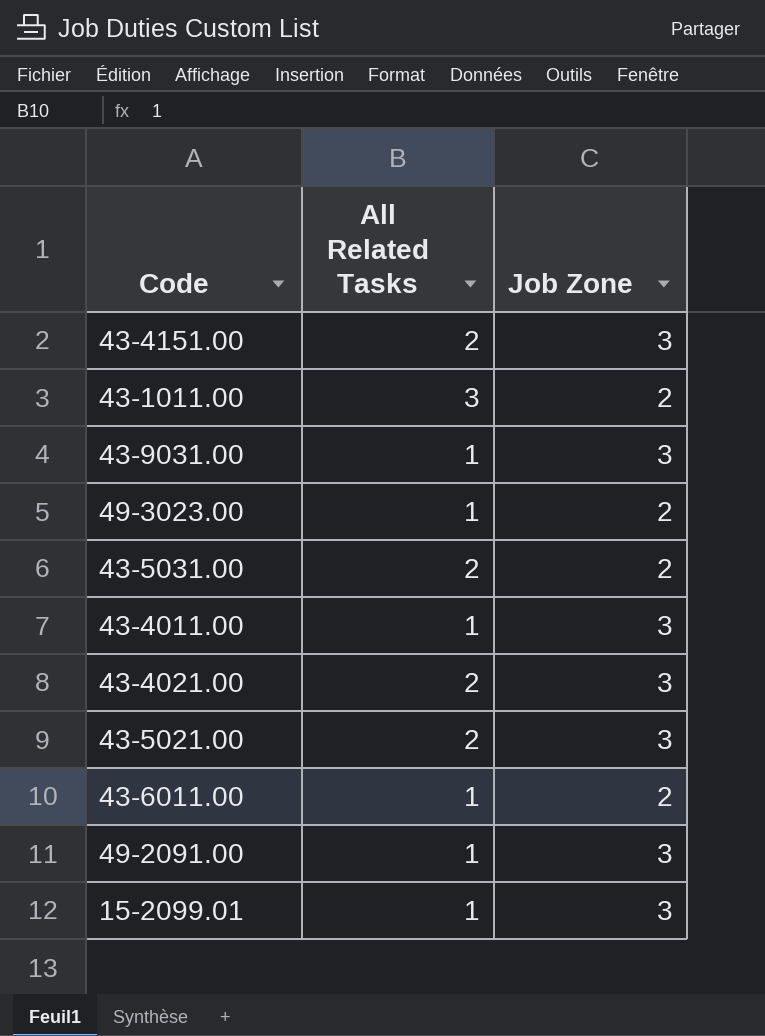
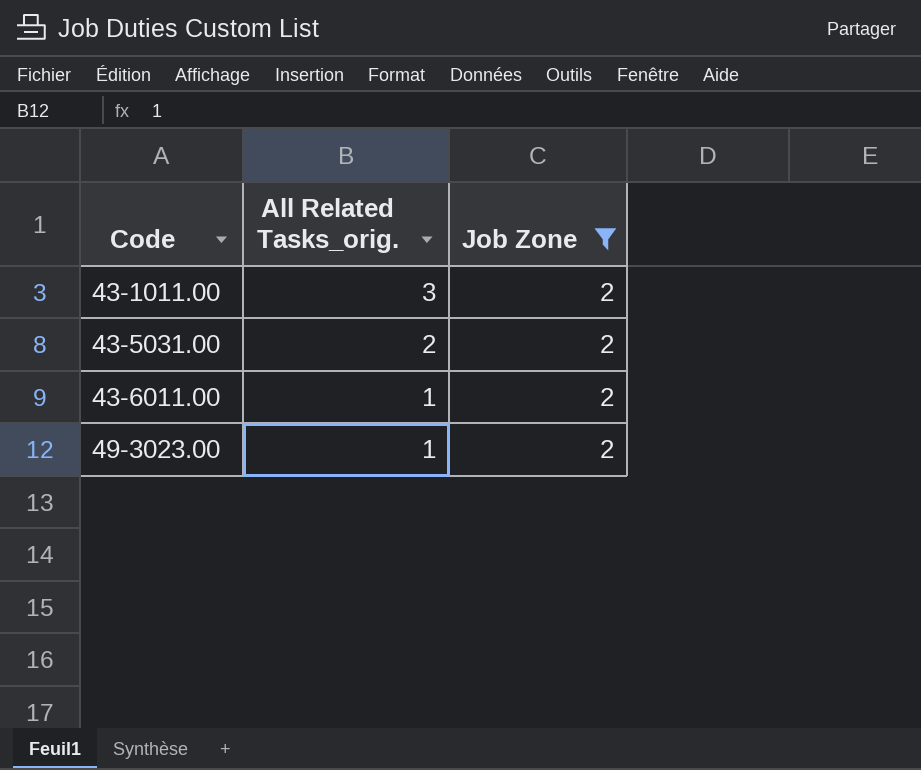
filter: none -> Job Zone = 2
row order: none -> Code ascending
column name: All Related Tasks -> All Related Tasks_orig.

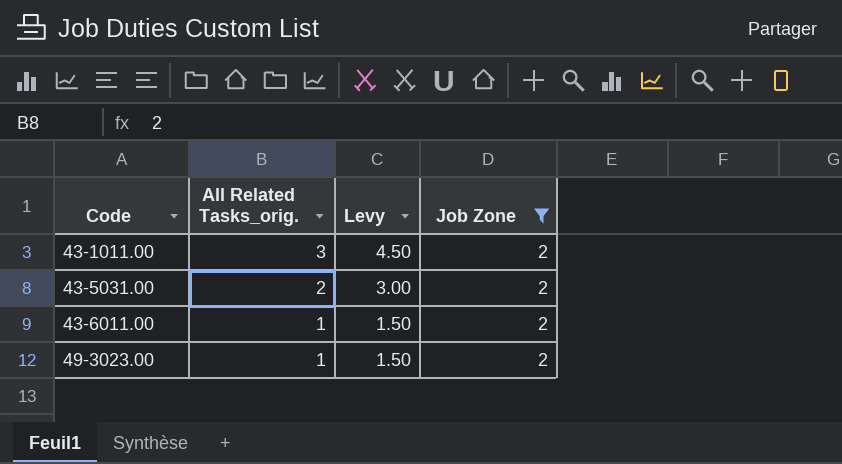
column Levy | formula: none -> [All Related Tasks_orig.] * 1.5

